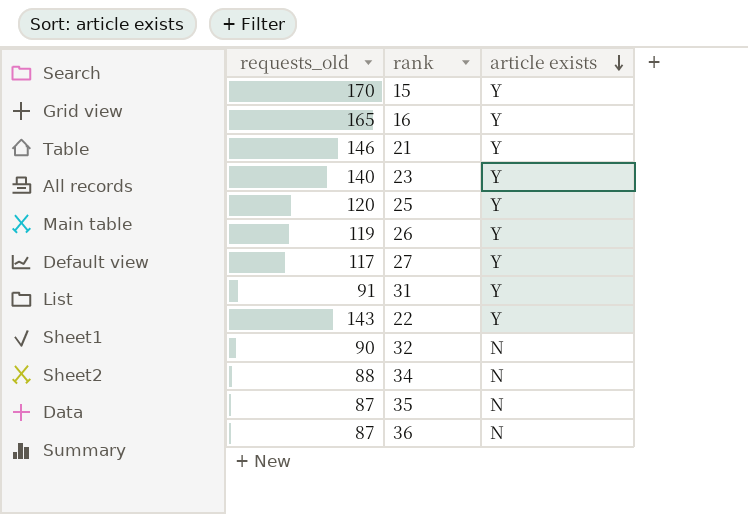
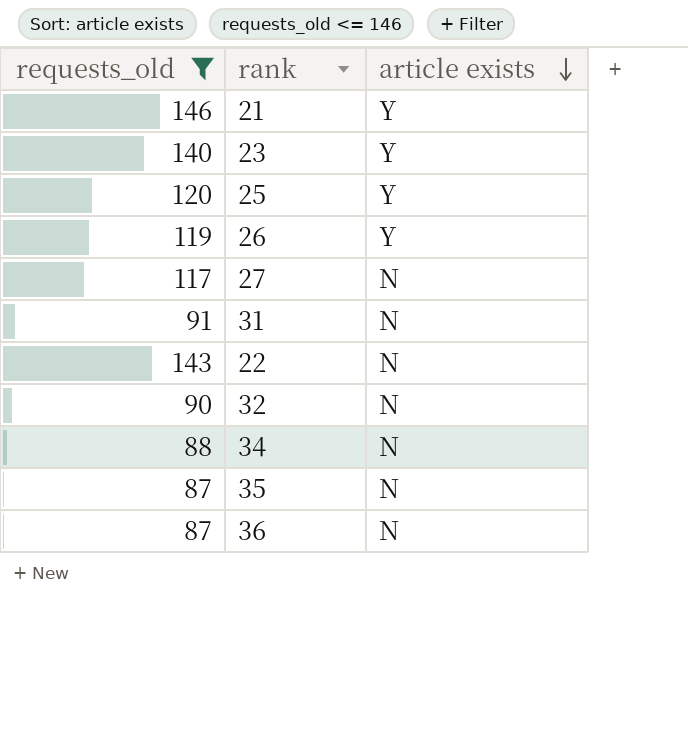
filter: none -> requests_old <= 146
27 | article exists: Y -> N
31 | article exists: Y -> N
22 | article exists: Y -> N

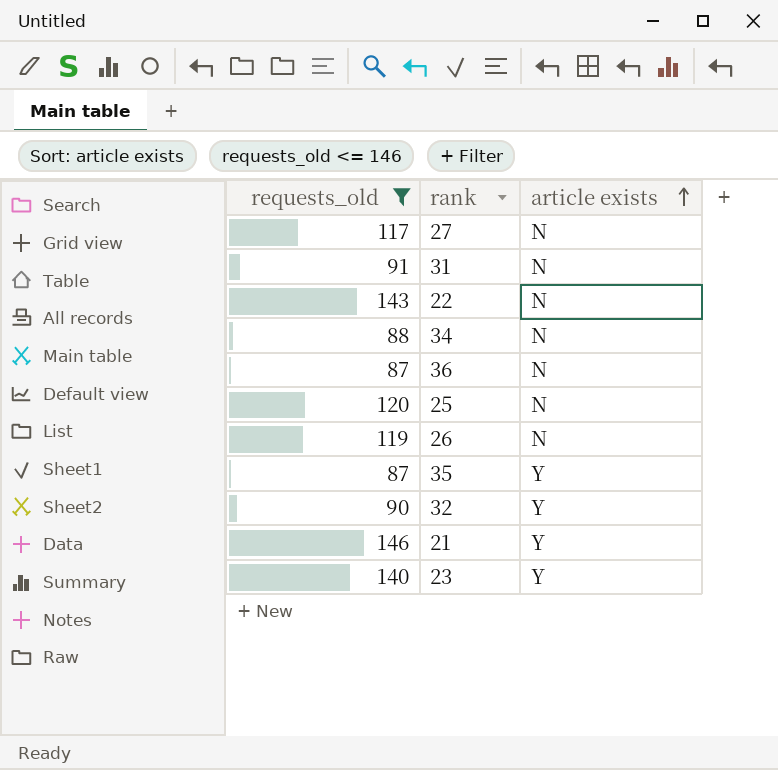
row order: article exists descending -> article exists ascending
25 | article exists: Y -> N
26 | article exists: Y -> N
35 | article exists: N -> Y
32 | article exists: N -> Y

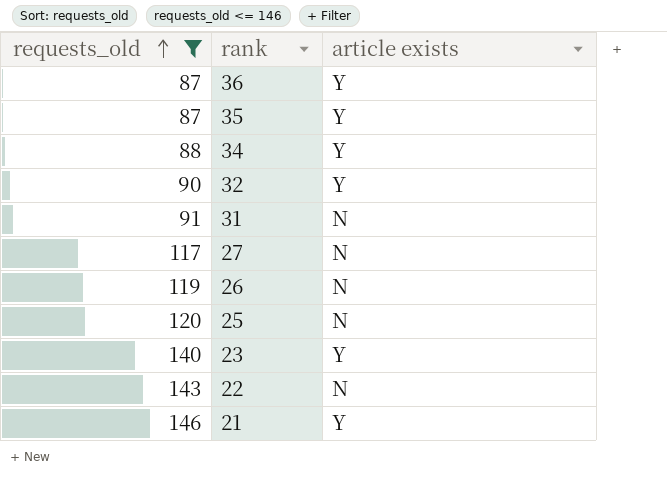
row order: article exists ascending -> requests_old ascending
36 | article exists: N -> Y
34 | article exists: N -> Y

